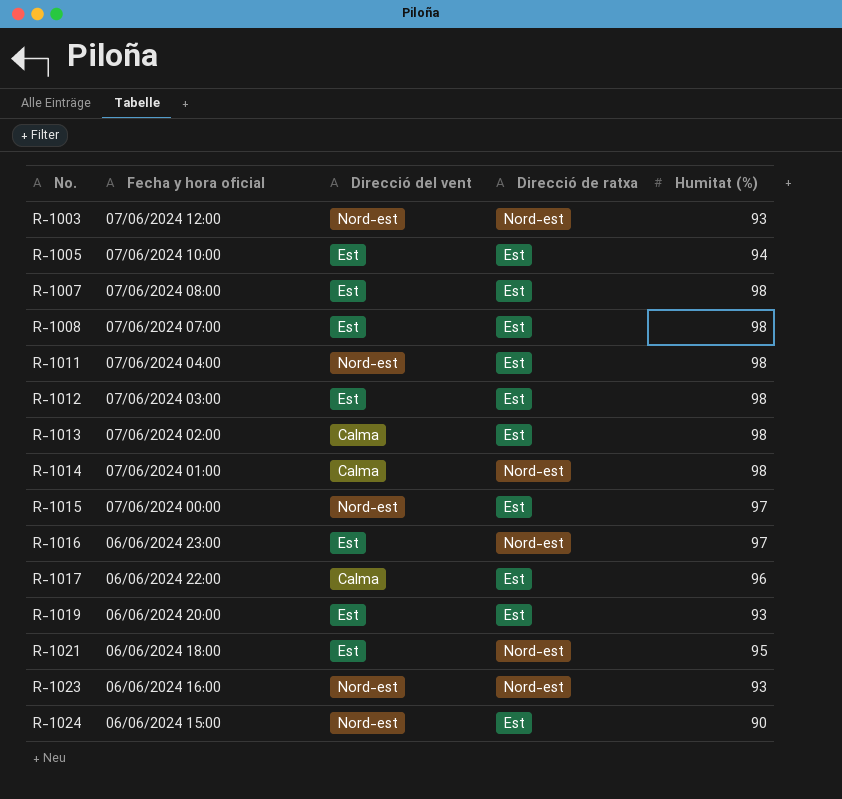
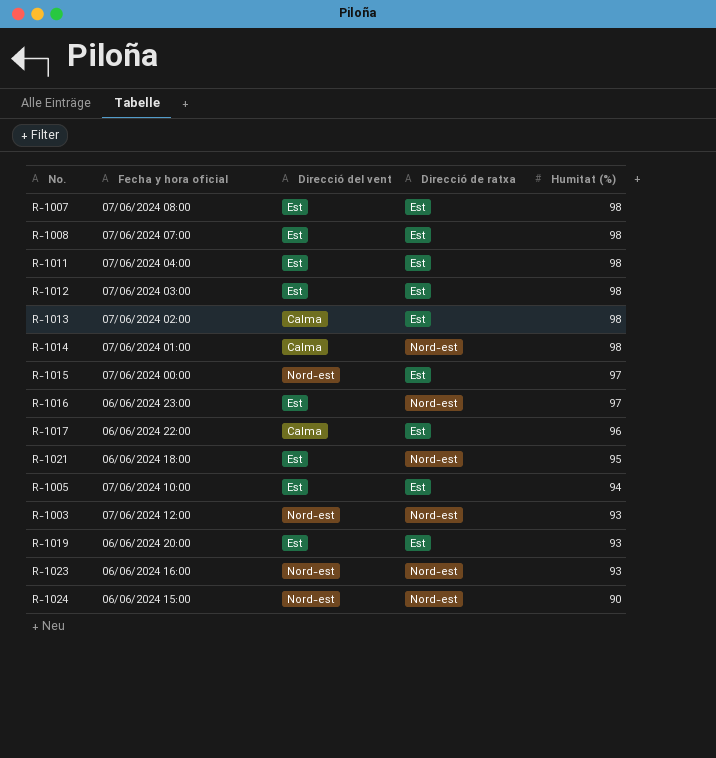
row order: No. ascending -> Humitat (%) descending
R-1011 | Direcció del vent: Nord-est -> Est
R-1024 | Direcció de ratxa: Est -> Nord-est

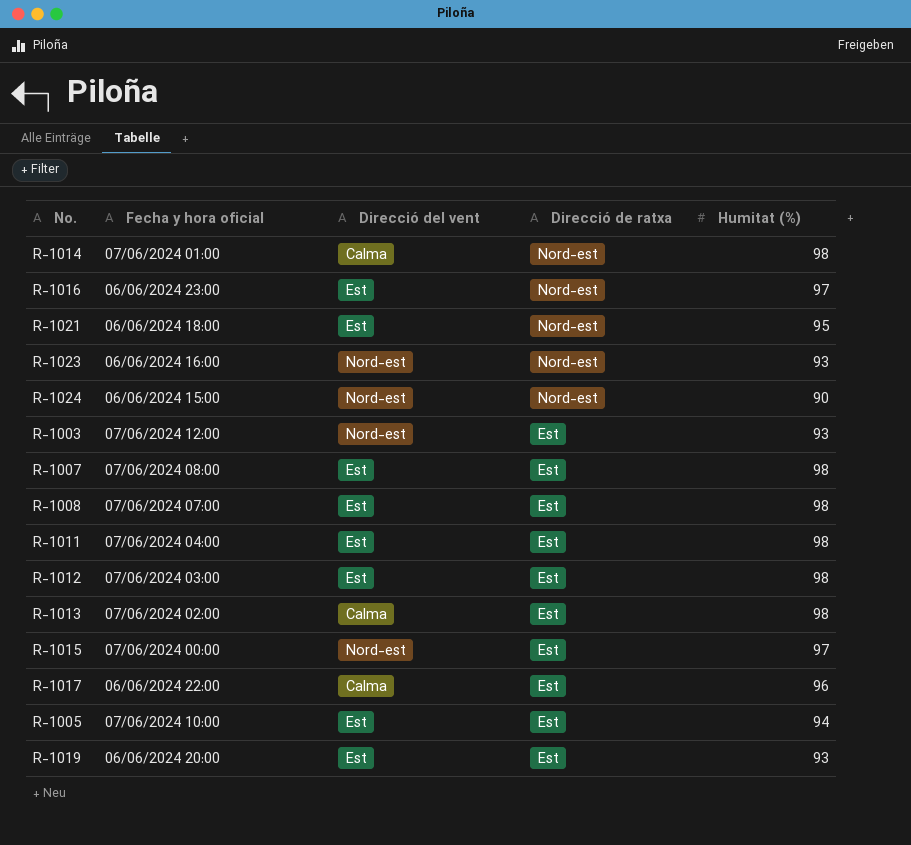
row order: Humitat (%) descending -> Direcció de ratxa descending
R-1003 | Direcció de ratxa: Nord-est -> Est

